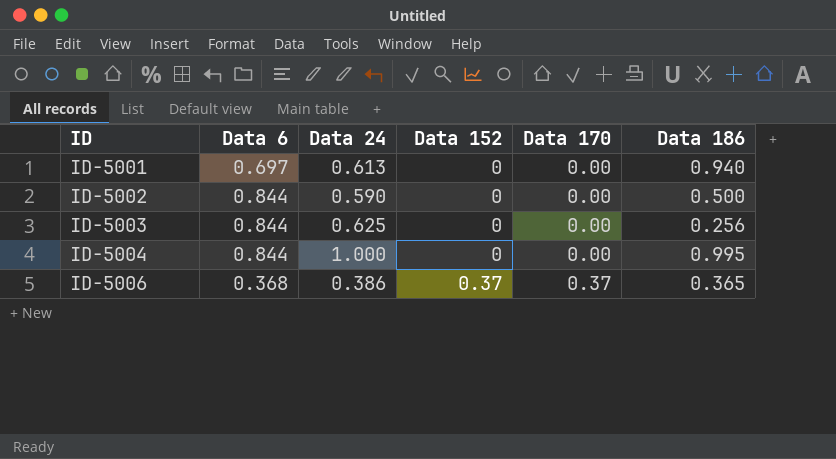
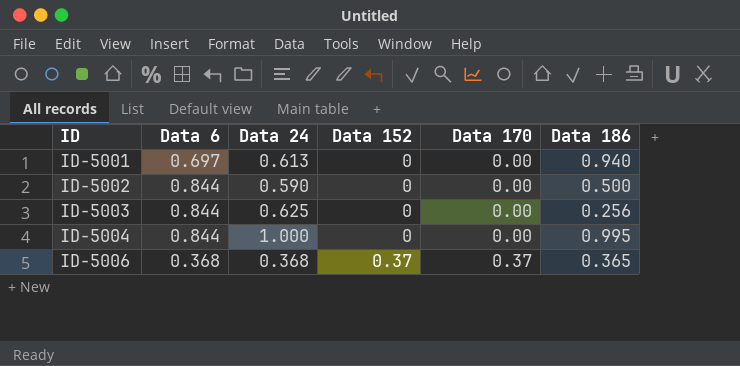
ID-5006 | Data 24: 0.386 -> 0.368

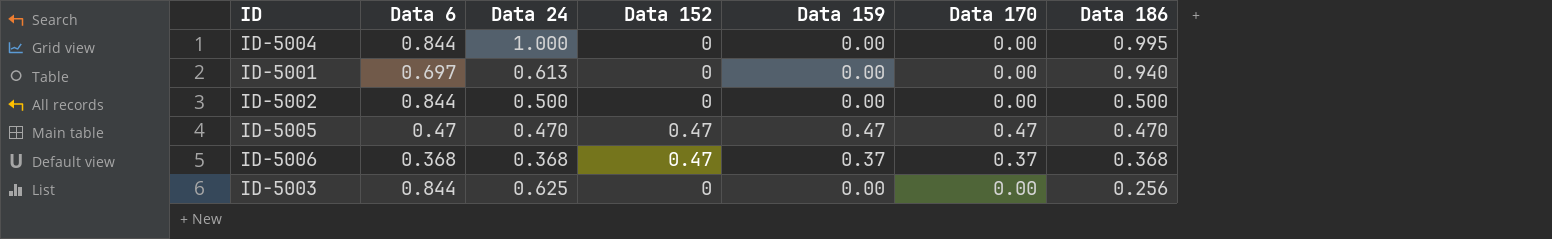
row order: ID ascending -> Data 186 descending
column Data 159 | position: none -> 5
ID-5002 | Data 24: 0.590 -> 0.500
row ID-5005: none -> 0.47 | 0.470 | 0.47 | 0.47 | 0.47 | 0.470
ID-5006 | Data 152: 0.37 -> 0.47
ID-5006 | Data 186: 0.365 -> 0.368

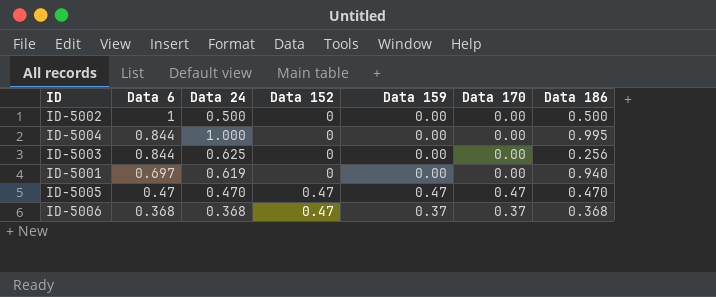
row order: Data 186 descending -> Data 6 descending
ID-5002 | Data 6: 0.844 -> 1
ID-5001 | Data 24: 0.613 -> 0.619

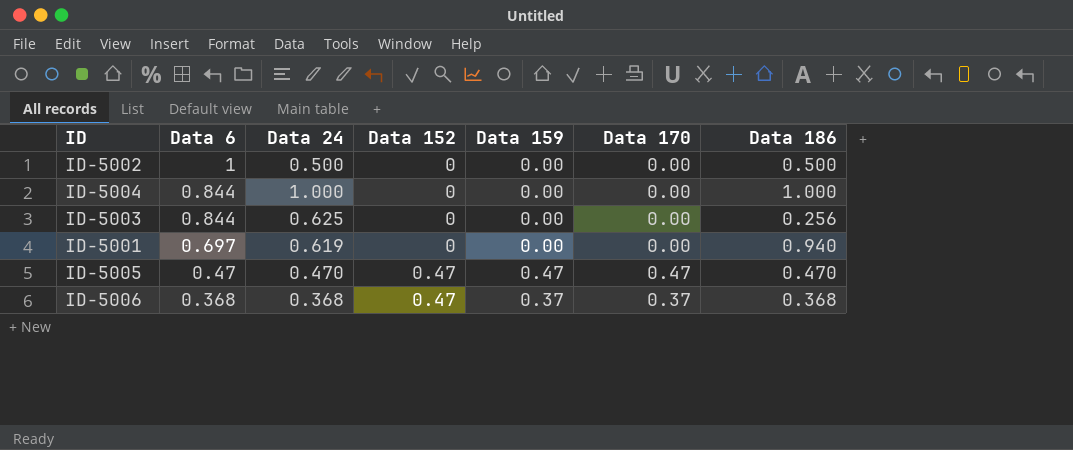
ID-5004 | Data 186: 0.995 -> 1.000

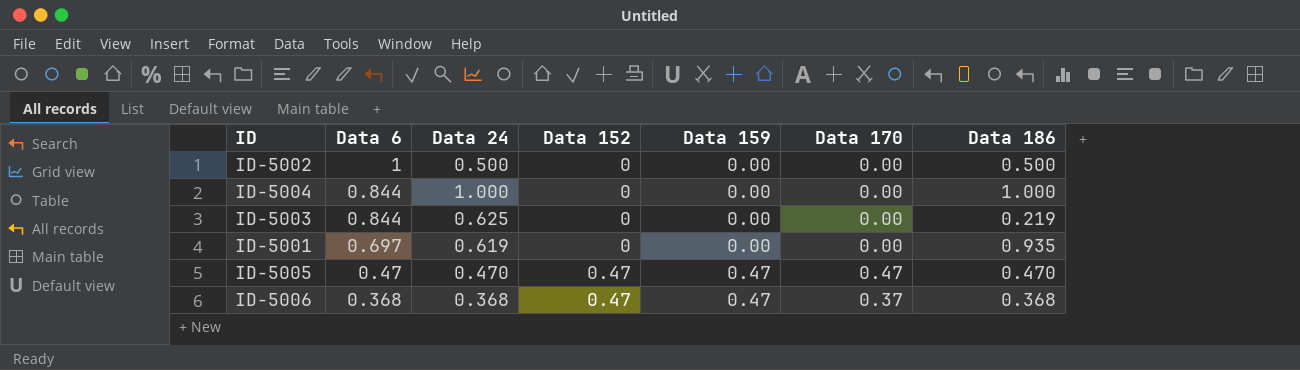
ID-5003 | Data 186: 0.256 -> 0.219
ID-5001 | Data 186: 0.940 -> 0.935
ID-5006 | Data 159: 0.37 -> 0.47

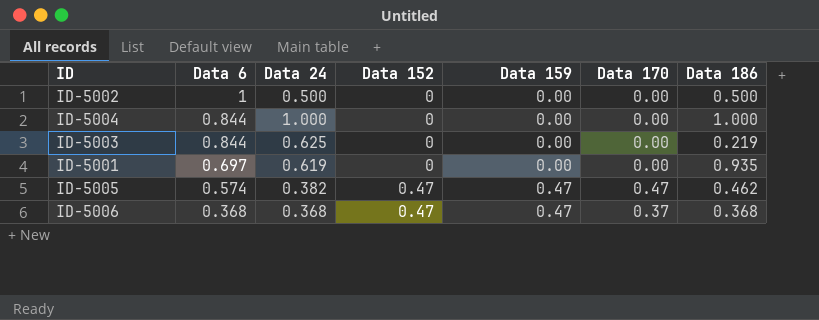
ID-5005 | Data 6: 0.47 -> 0.574
ID-5005 | Data 24: 0.470 -> 0.382
ID-5005 | Data 186: 0.470 -> 0.462

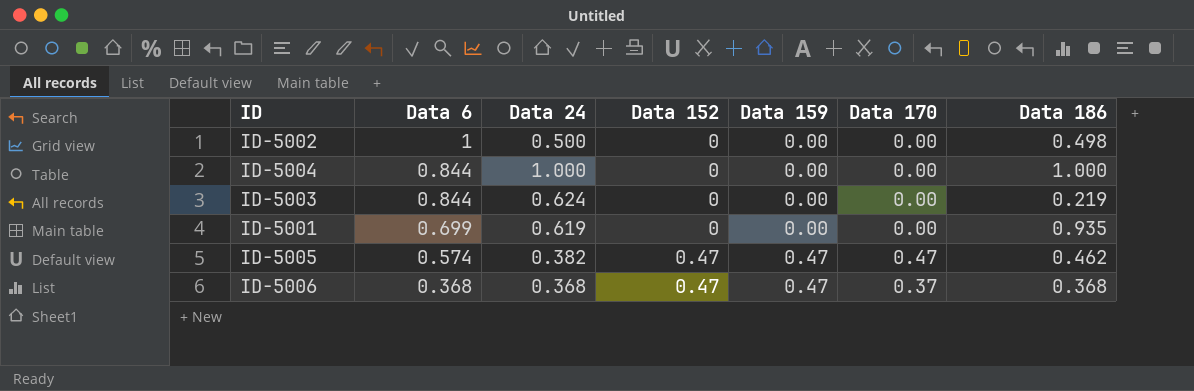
ID-5002 | Data 186: 0.500 -> 0.498
ID-5003 | Data 24: 0.625 -> 0.624
ID-5001 | Data 6: 0.697 -> 0.699

